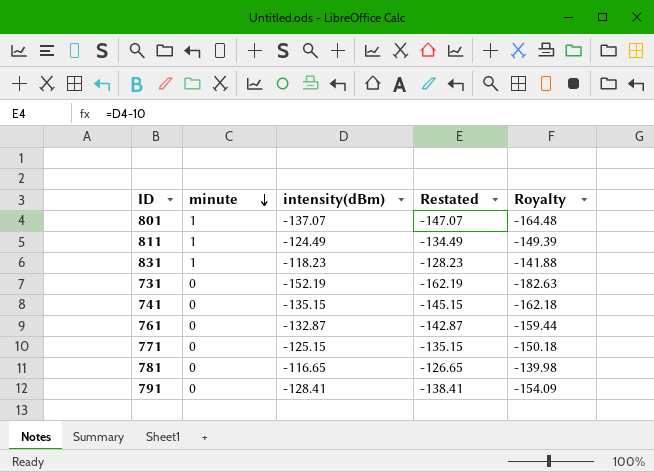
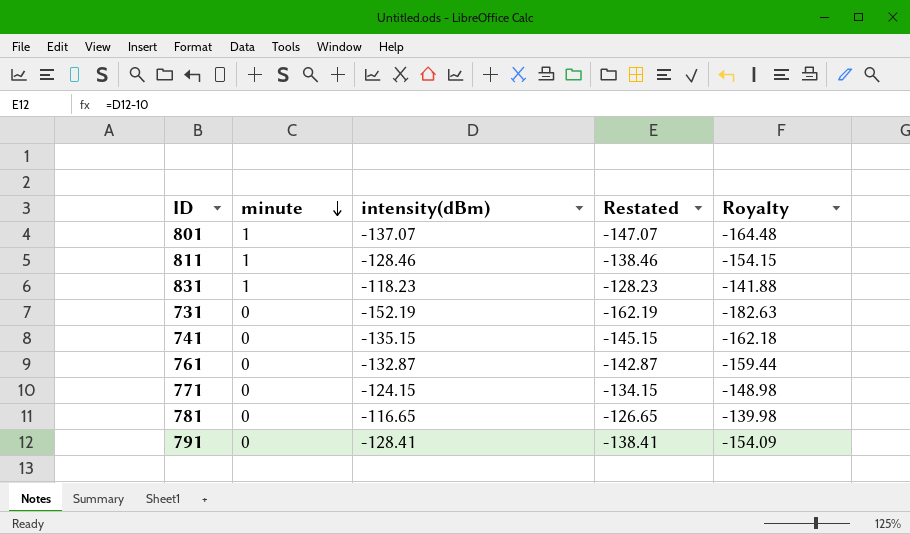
811 | intensity(dBm): -124.49 -> -128.46
811 | Restated: -134.49 -> -138.46
811 | Royalty: -149.39 -> -154.15
771 | intensity(dBm): -125.15 -> -124.15
771 | Restated: -135.15 -> -134.15
771 | Royalty: -150.18 -> -148.98

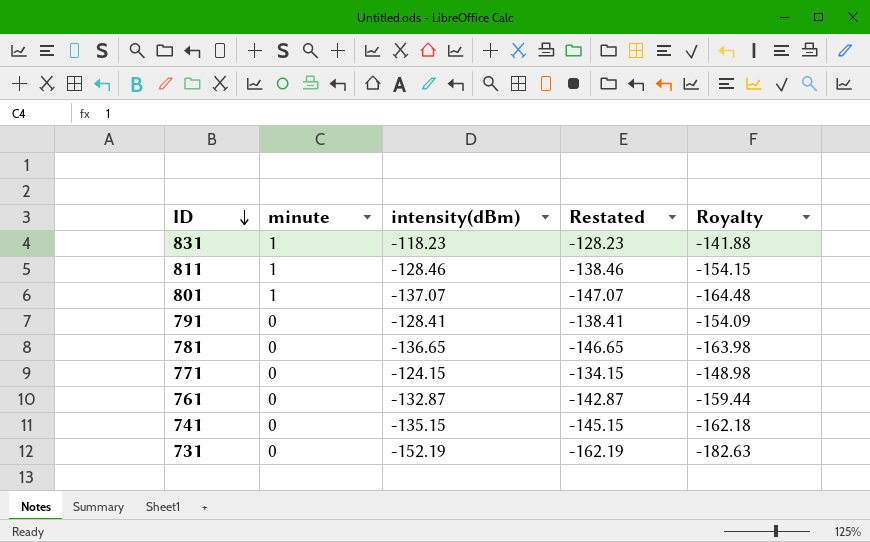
row order: minute descending -> ID descending
781 | intensity(dBm): -116.65 -> -136.65
781 | Restated: -126.65 -> -146.65
781 | Royalty: -139.98 -> -163.98

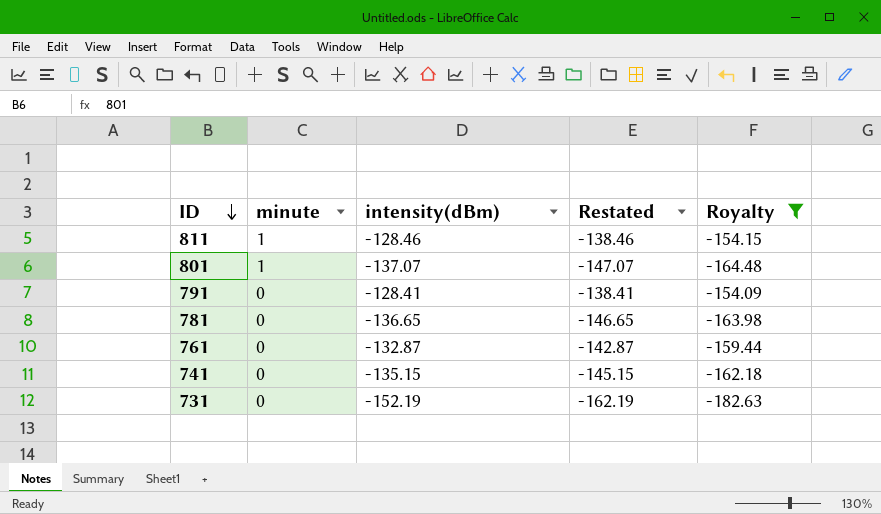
filter: none -> Royalty <= -154.09

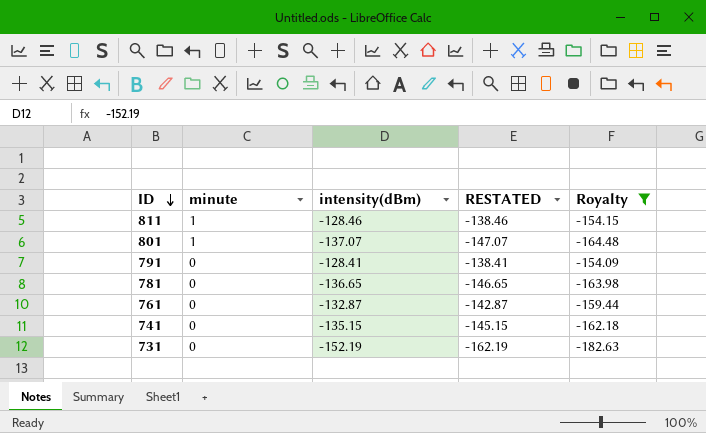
column name: Restated -> RESTATED

